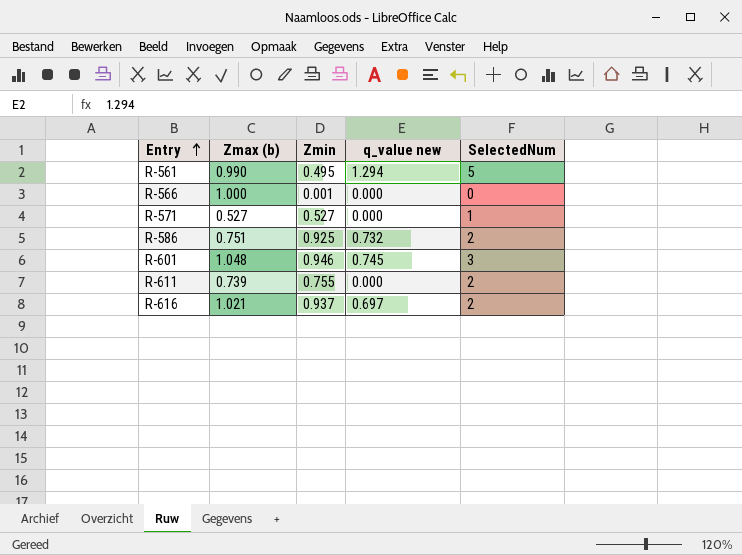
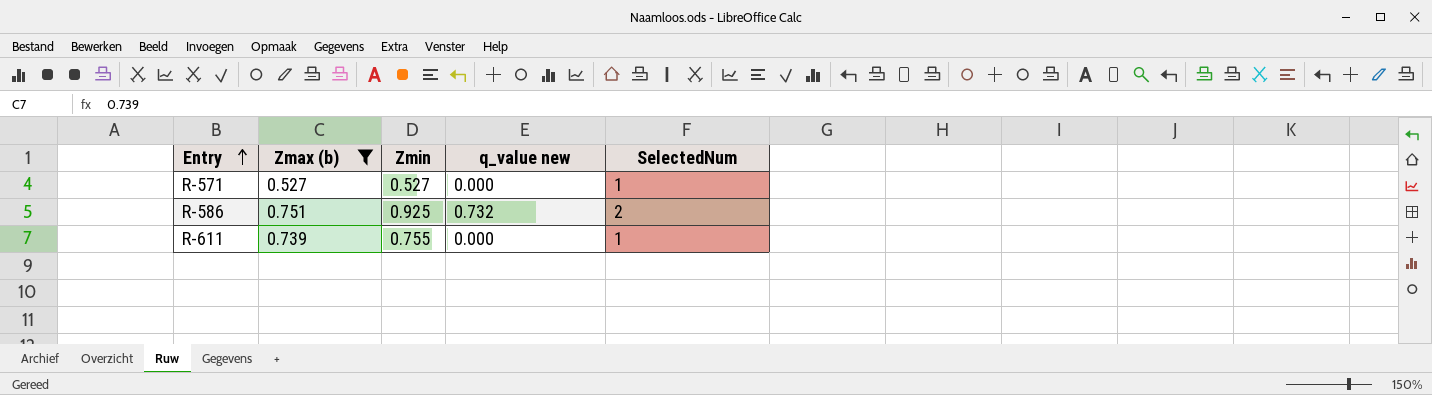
filter: none -> Zmax (b) <= 0.751
R-611 | SelectedNum: 2 -> 1

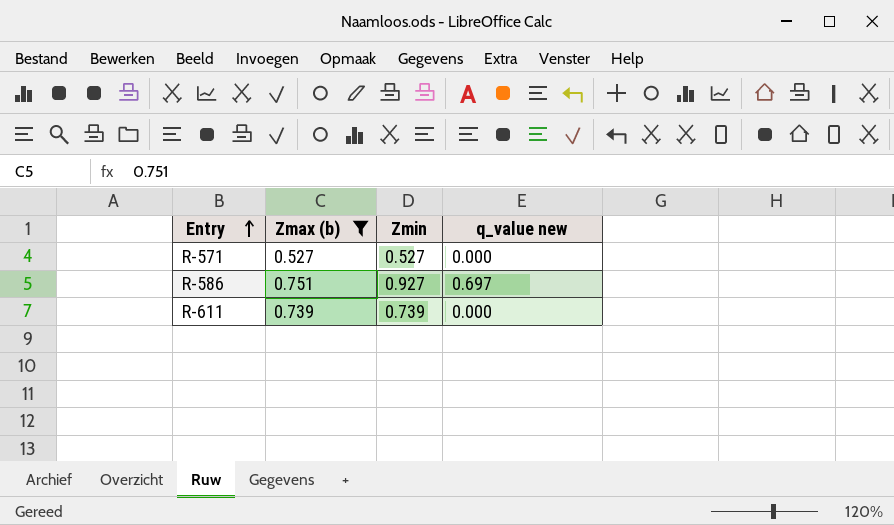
column SelectedNum | position: 5 -> none
R-586 | Zmin: 0.925 -> 0.927
R-586 | q_value new: 0.732 -> 0.697
R-611 | Zmin: 0.755 -> 0.739

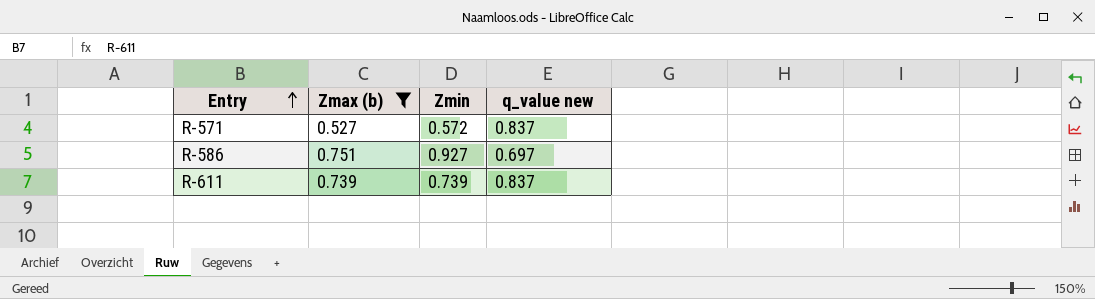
R-571 | Zmin: 0.527 -> 0.572
R-571 | q_value new: 0.000 -> 0.837
R-611 | q_value new: 0.000 -> 0.837

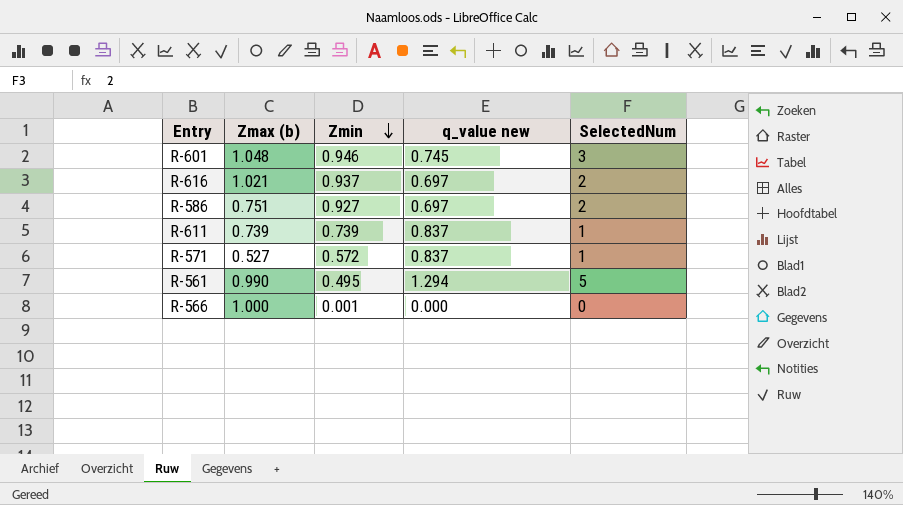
filter: Zmax (b) <= 0.751 -> none
row order: Entry ascending -> Zmin descending
column SelectedNum | position: none -> 5

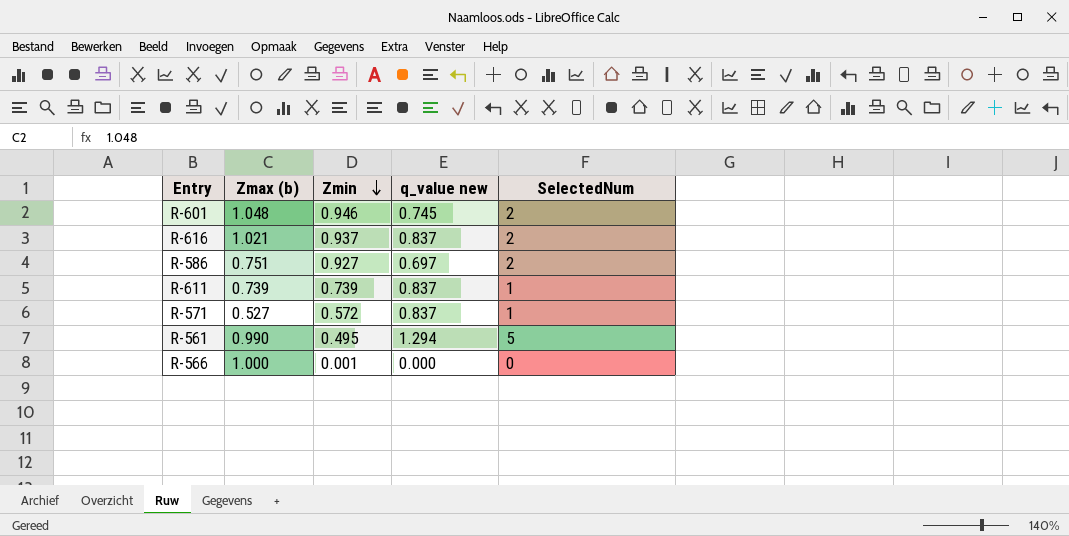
R-601 | SelectedNum: 3 -> 2
R-616 | q_value new: 0.697 -> 0.837

